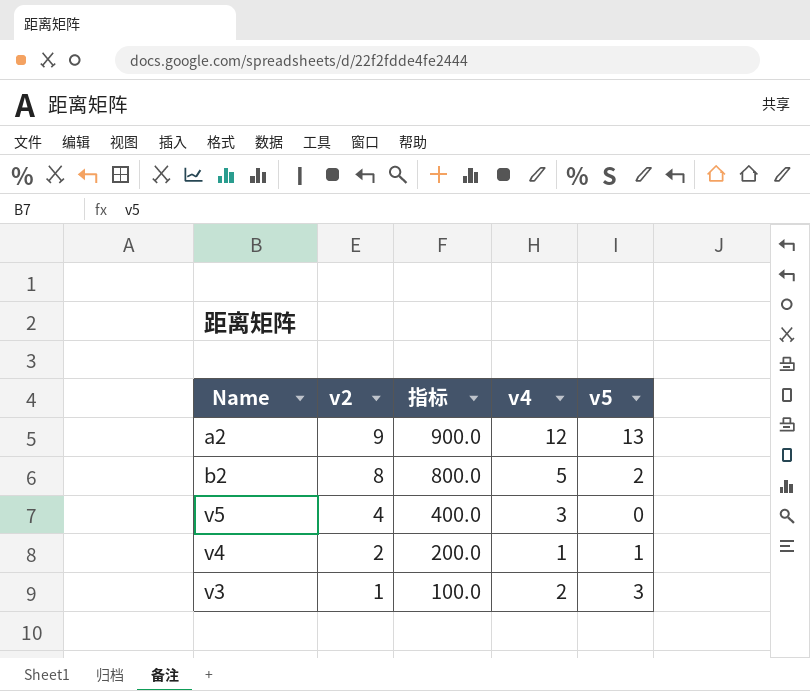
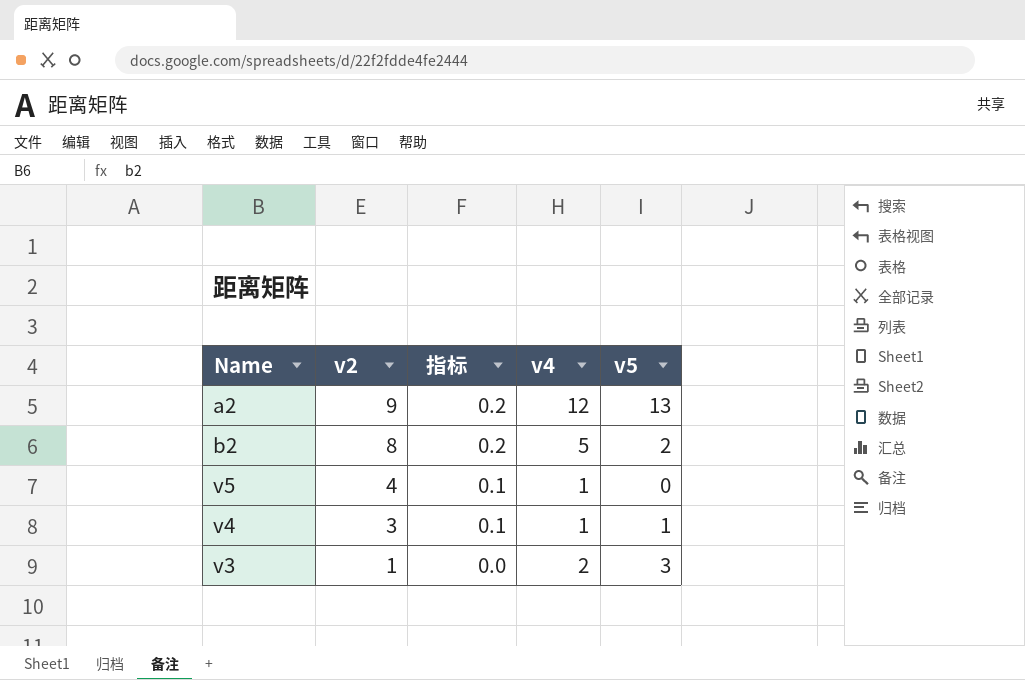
column 指标 | formula: [v2] * 100 -> [v2] * 0.02
v5 | v4: 3 -> 1
v4 | v2: 2 -> 3

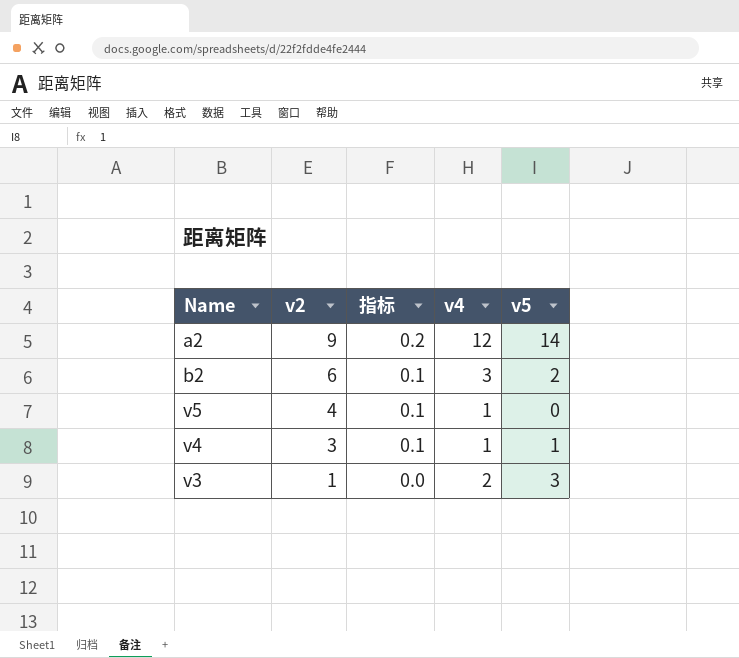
a2 | v5: 13 -> 14
b2 | v2: 8 -> 6
b2 | 指标: 0.2 -> 0.1
b2 | v4: 5 -> 3

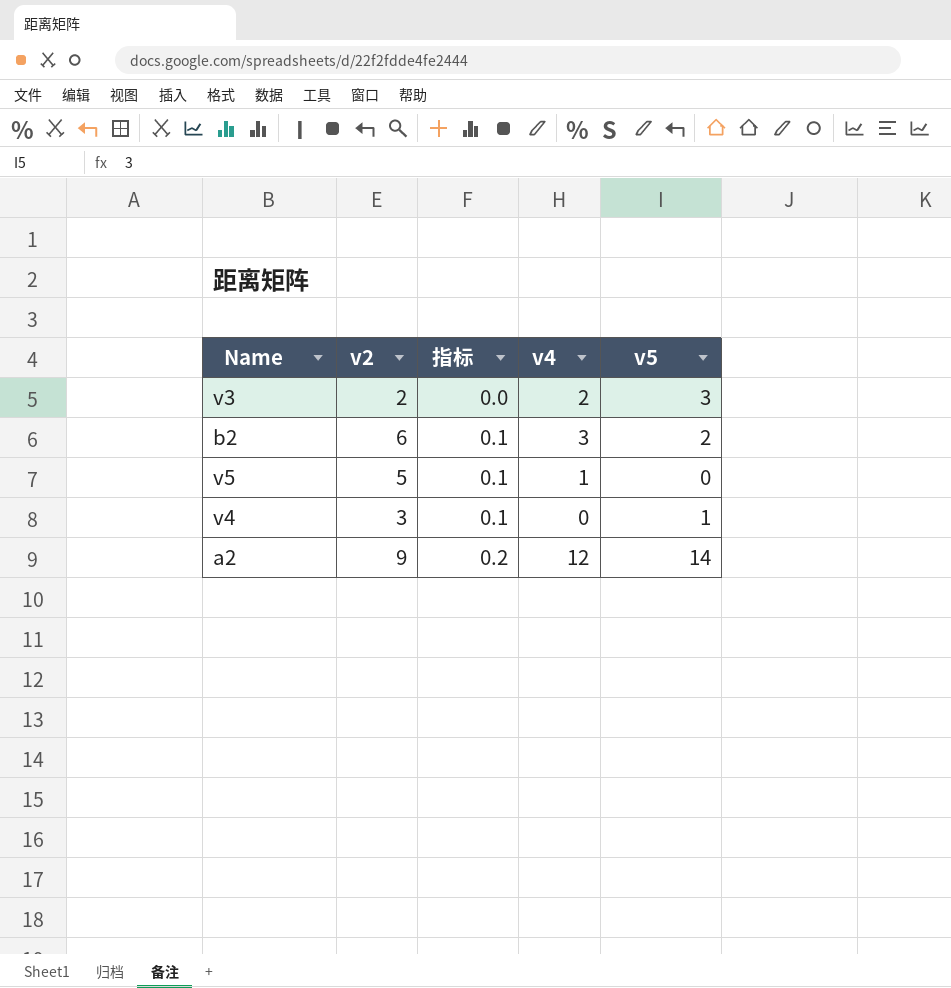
row order: v2 descending -> 指标 ascending
v3 | v2: 1 -> 2
v5 | v2: 4 -> 5
v4 | v4: 1 -> 0

